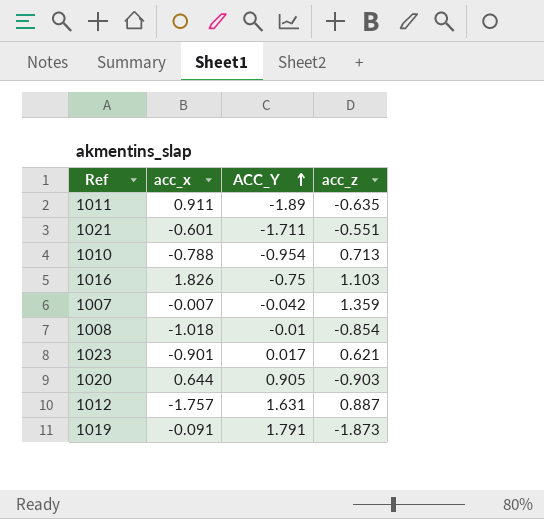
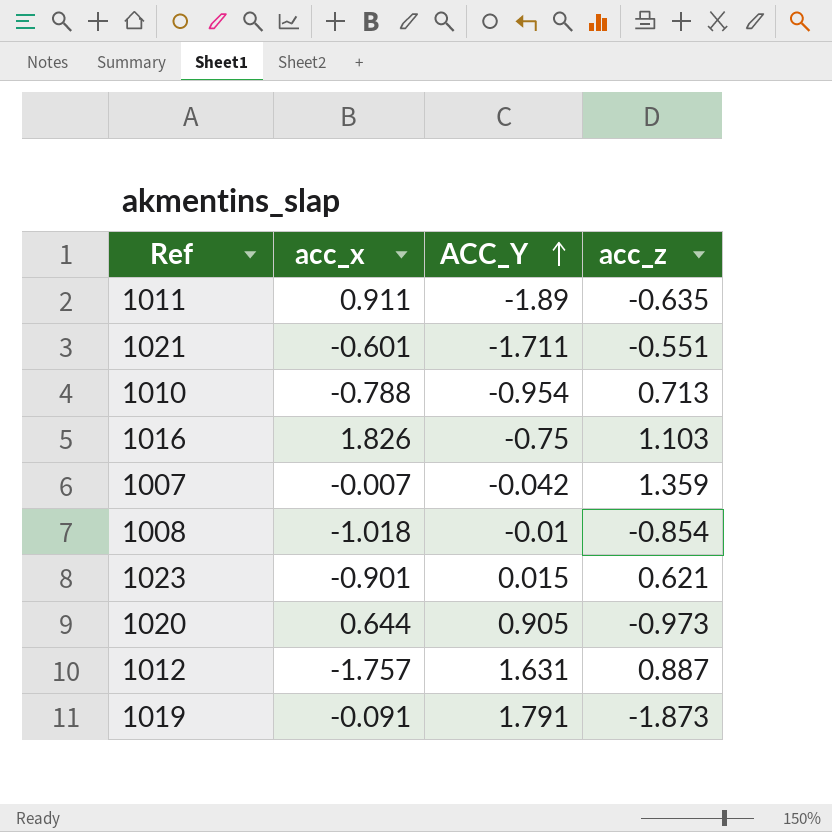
1023 | ACC_Y: 0.017 -> 0.015
1020 | acc_z: -0.903 -> -0.973

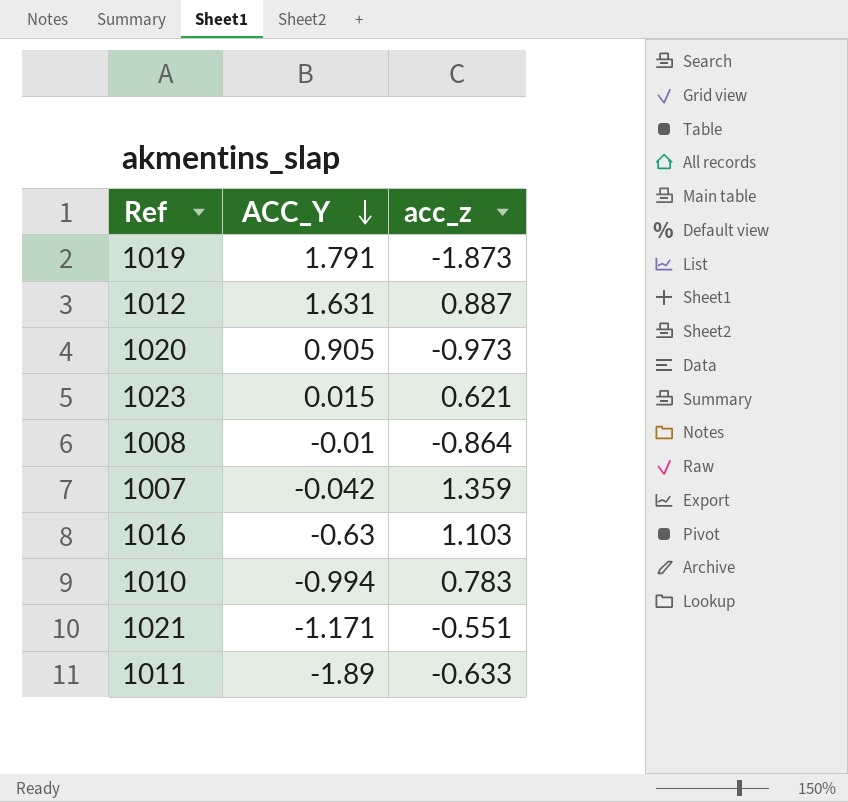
row order: ACC_Y ascending -> ACC_Y descending
column acc_x | position: 2 -> none
1008 | acc_z: -0.854 -> -0.864
1016 | ACC_Y: -0.75 -> -0.63
1010 | ACC_Y: -0.954 -> -0.994
1010 | acc_z: 0.713 -> 0.783
1021 | ACC_Y: -1.711 -> -1.171
1011 | acc_z: -0.635 -> -0.633

